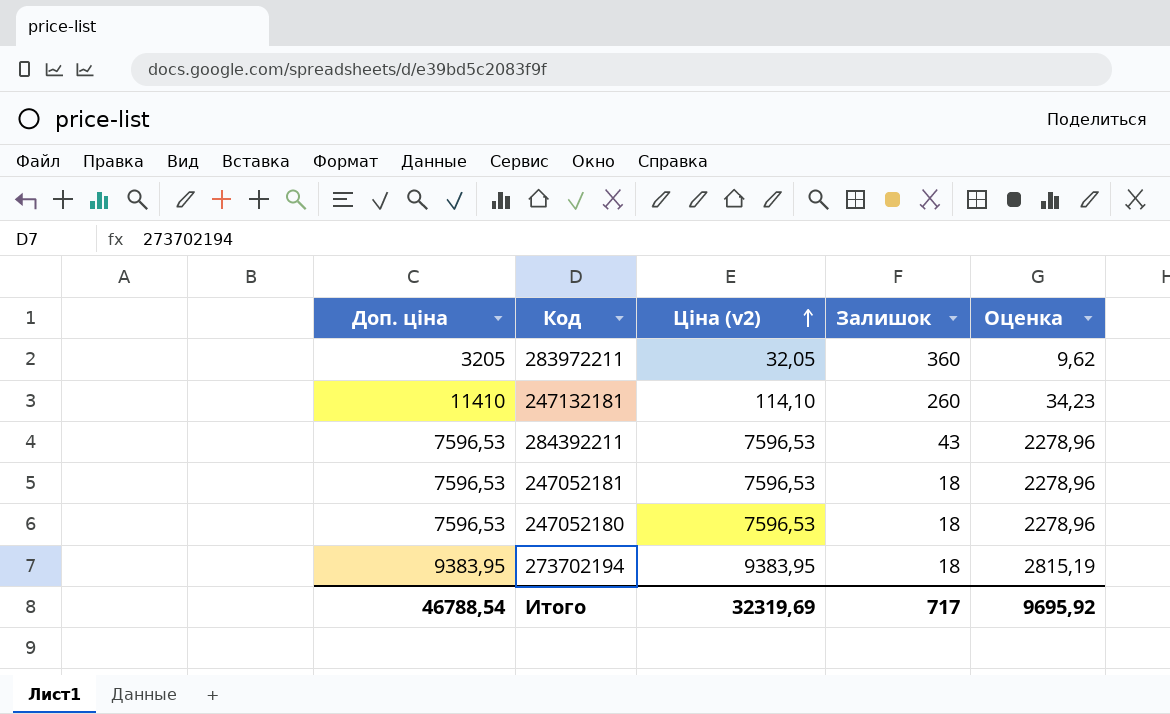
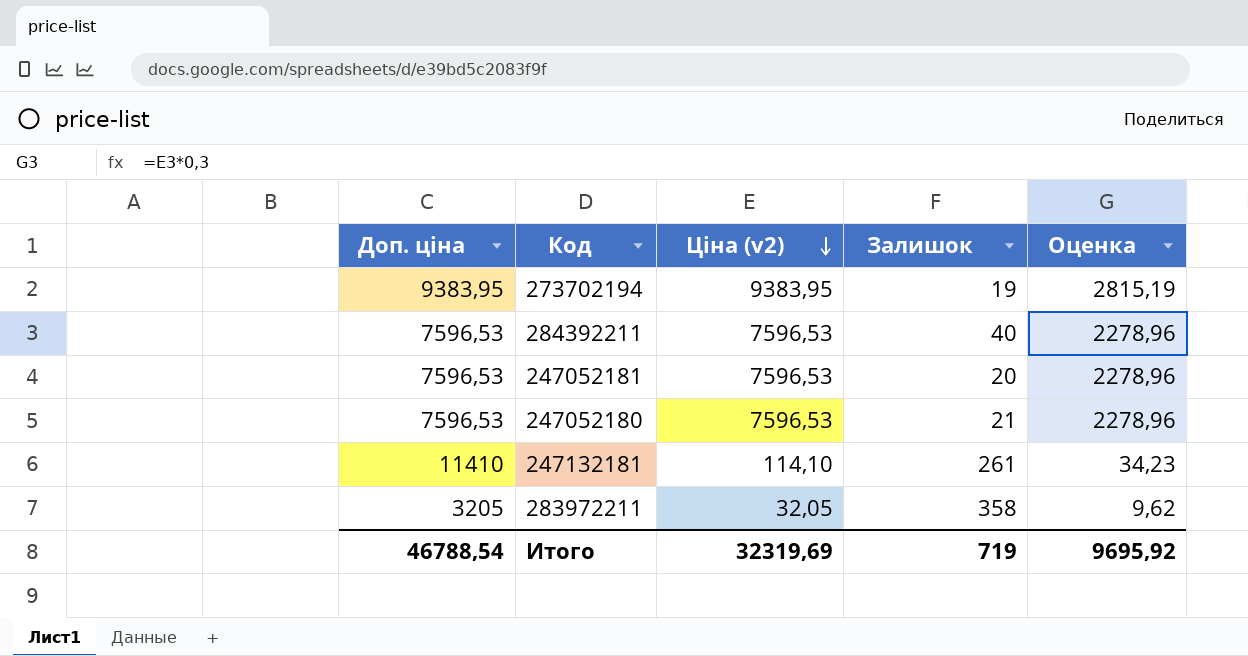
row order: Ціна (v2) ascending -> Ціна (v2) descending
273702194 | Залишок: 18 -> 19
284392211 | Залишок: 43 -> 40
247052181 | Залишок: 18 -> 20
247052180 | Залишок: 18 -> 21
247132181 | Залишок: 260 -> 261
283972211 | Залишок: 360 -> 358
Итого | Залишок: 717 -> 719

